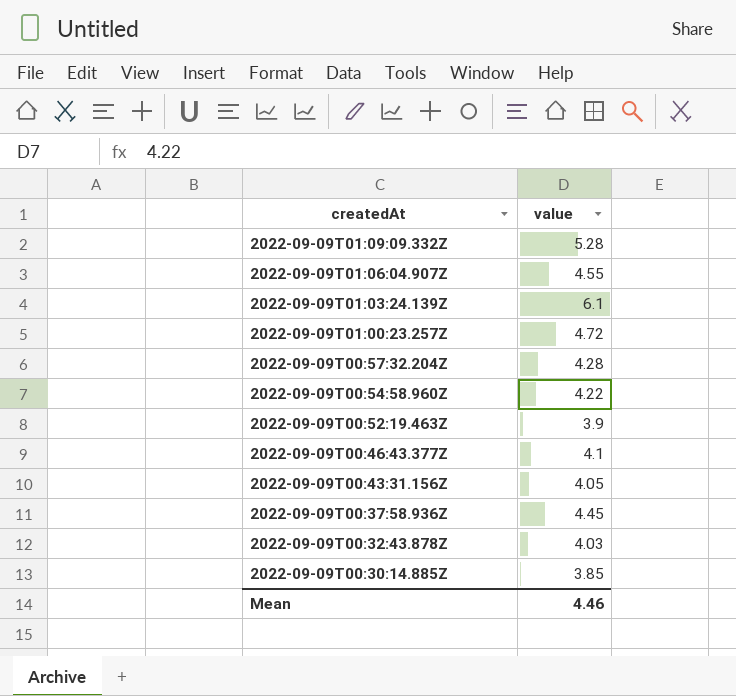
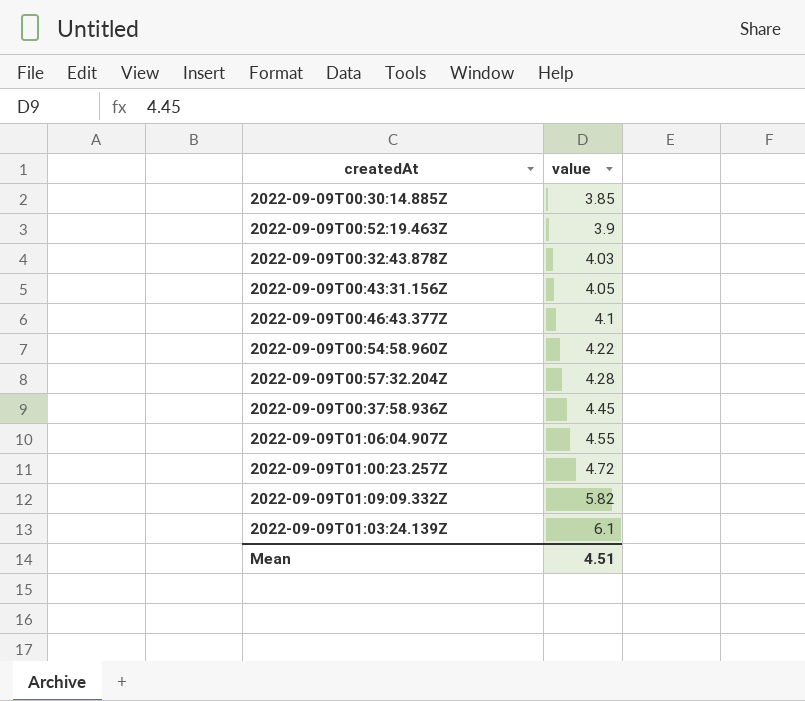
row order: createdAt descending -> value ascending
2022-09-09T01:09:09.332Z | value: 5.28 -> 5.82
Mean | value: 4.46 -> 4.51

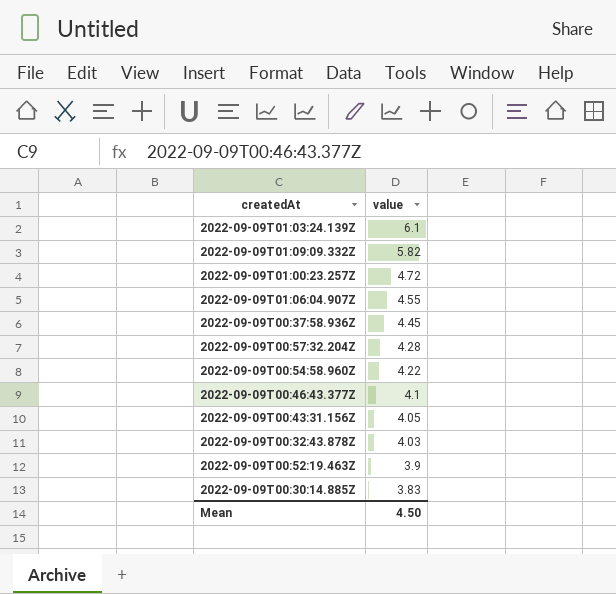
row order: value ascending -> value descending
2022-09-09T00:30:14.885Z | value: 3.85 -> 3.83
Mean | value: 4.51 -> 4.50

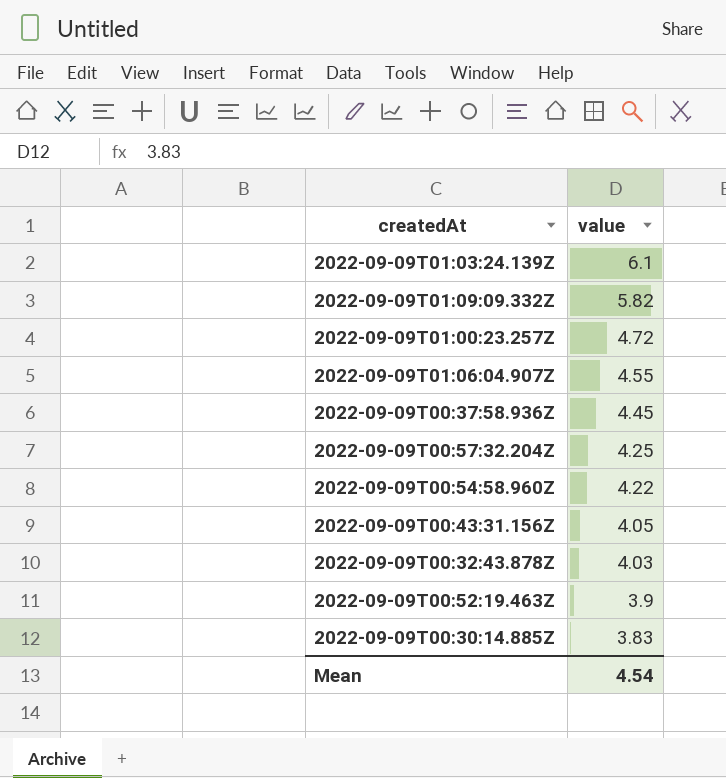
row 2022-09-09T00:46:43.377Z: 4.1 -> none
2022-09-09T00:57:32.204Z | value: 4.28 -> 4.25
Mean | value: 4.50 -> 4.54

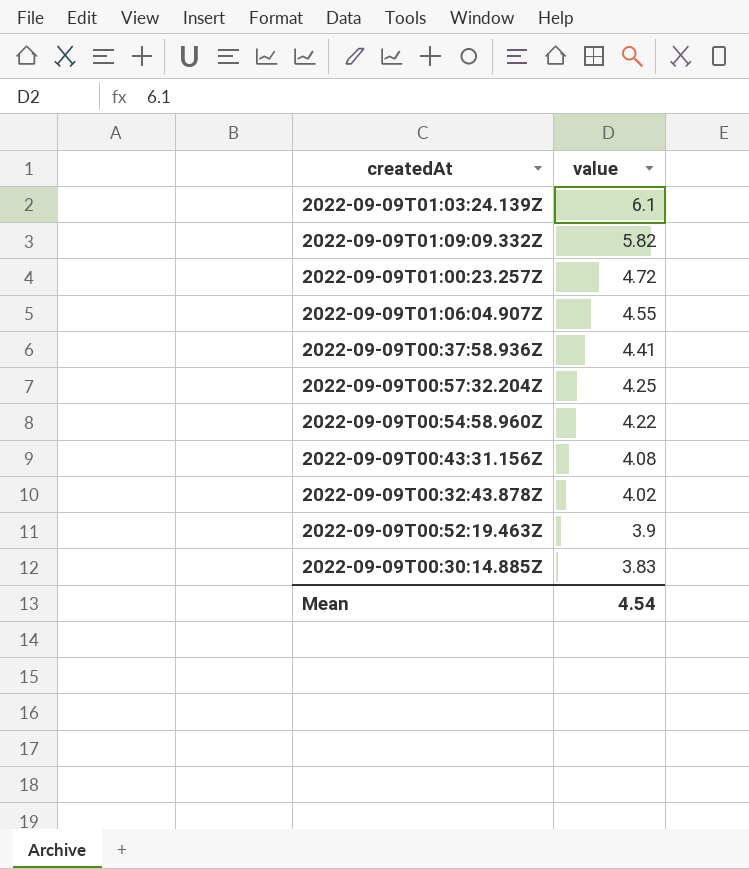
2022-09-09T00:37:58.936Z | value: 4.45 -> 4.41
2022-09-09T00:43:31.156Z | value: 4.05 -> 4.08
2022-09-09T00:32:43.878Z | value: 4.03 -> 4.02

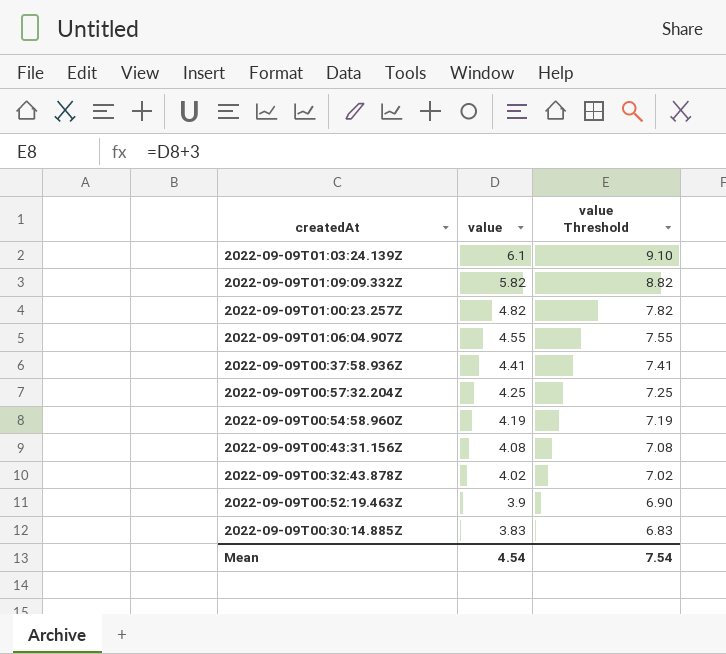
column value Threshold | formula: none -> [value] + 3
2022-09-09T01:00:23.257Z | value: 4.72 -> 4.82
2022-09-09T00:54:58.960Z | value: 4.22 -> 4.19

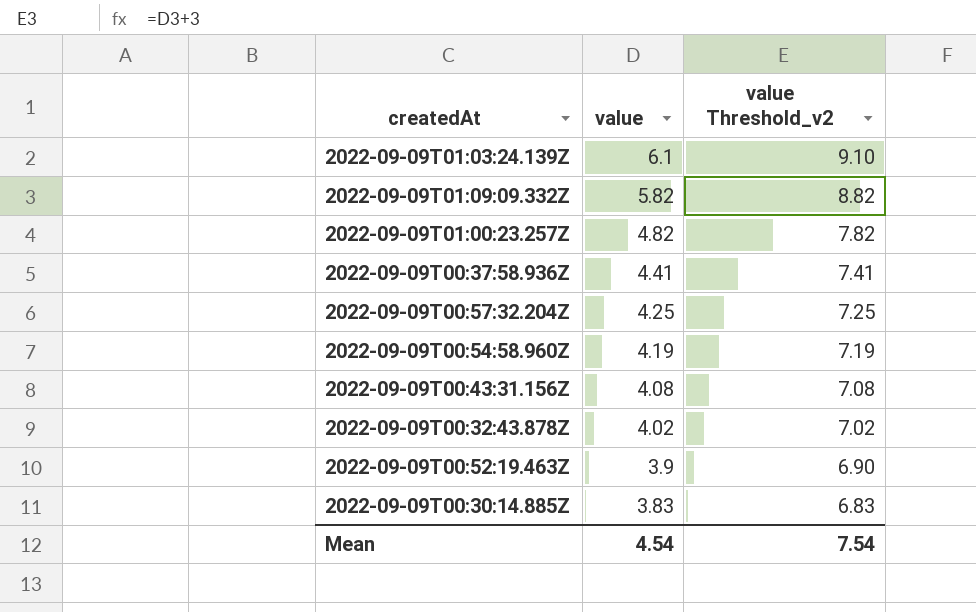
column name: value Threshold -> value Threshold_v2
row 2022-09-09T01:06:04.907Z: 4.55 | 7.55 -> none

